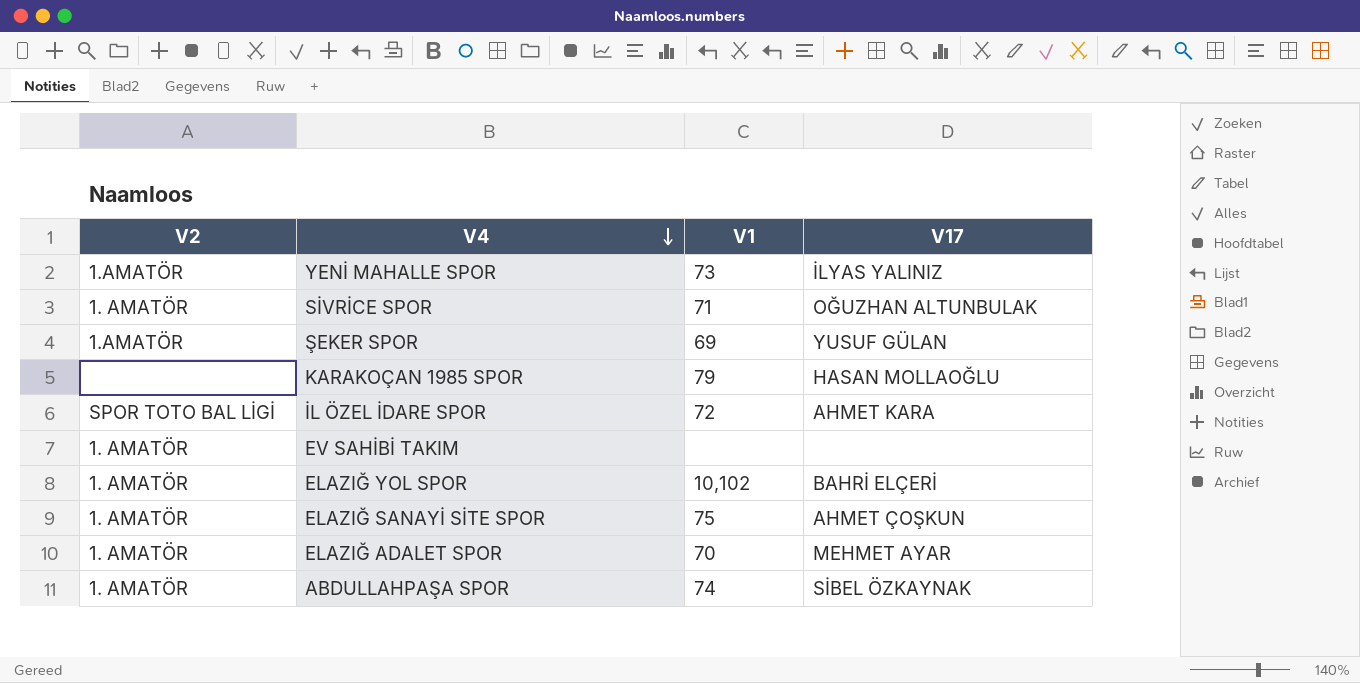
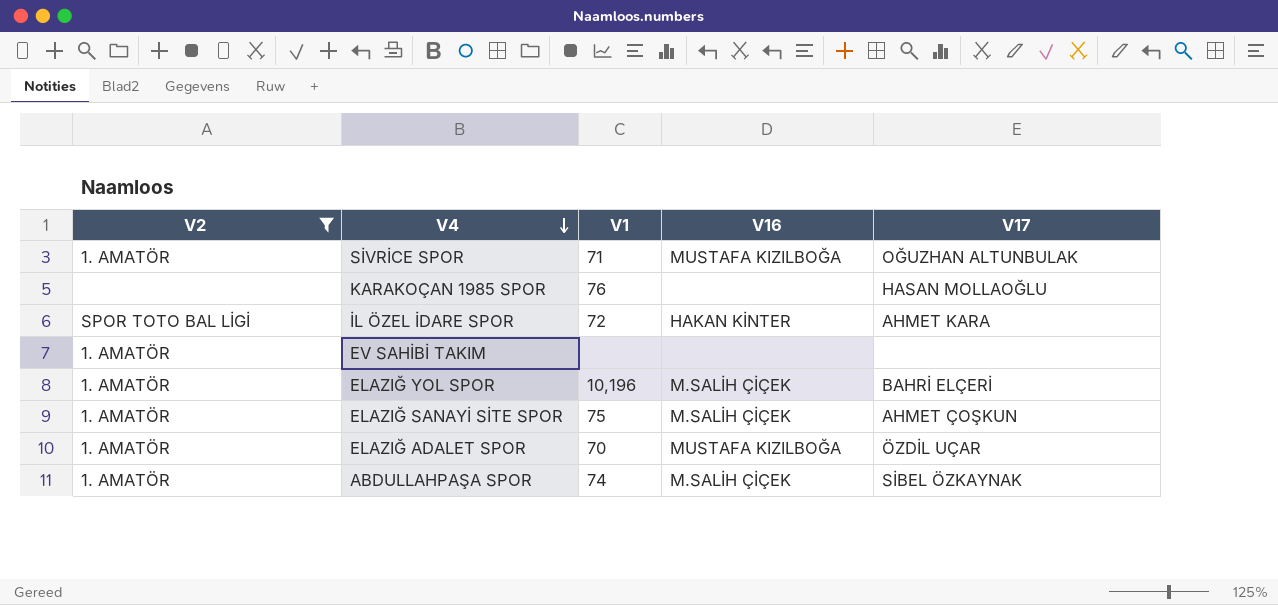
filter: none -> V2 != 1.AMATÖR
column V16 | position: none -> 4
KARAKOÇAN 1985 SPOR | V1: 79 -> 76
ELAZIĞ YOL SPOR | V1: 10,102 -> 10,196
ELAZIĞ ADALET SPOR | V17: MEHMET AYAR -> ÖZDİL UÇAR

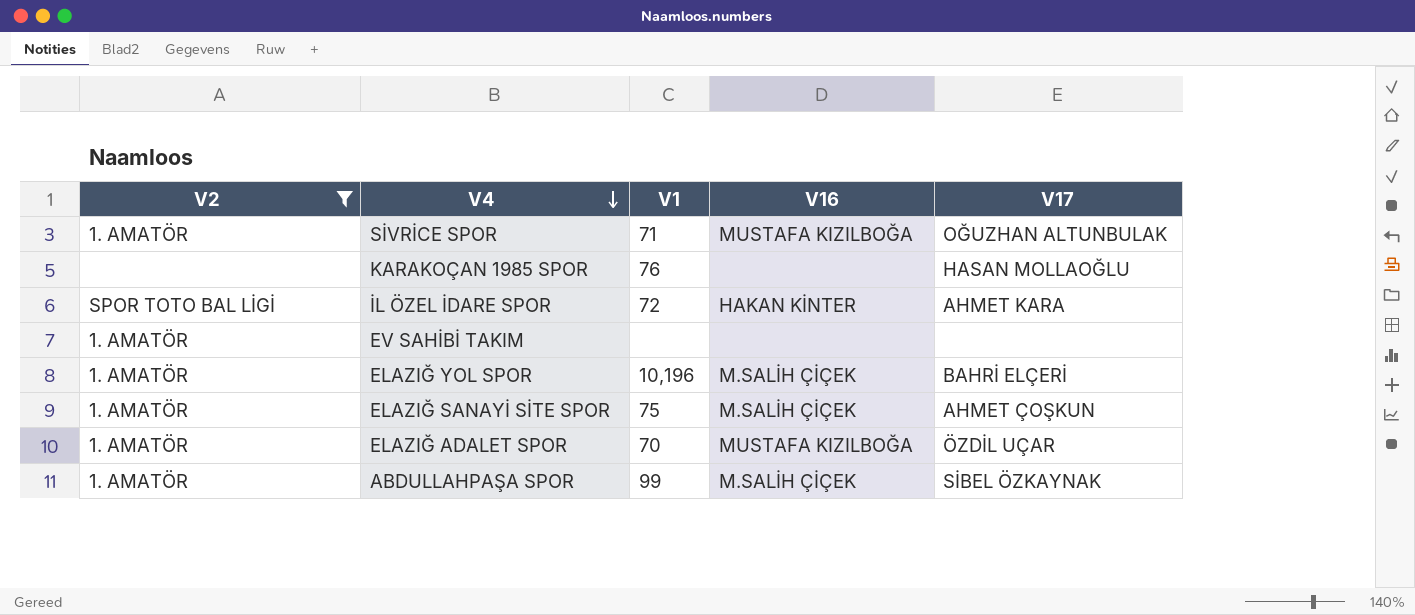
ABDULLAHPAŞA SPOR | V1: 74 -> 99

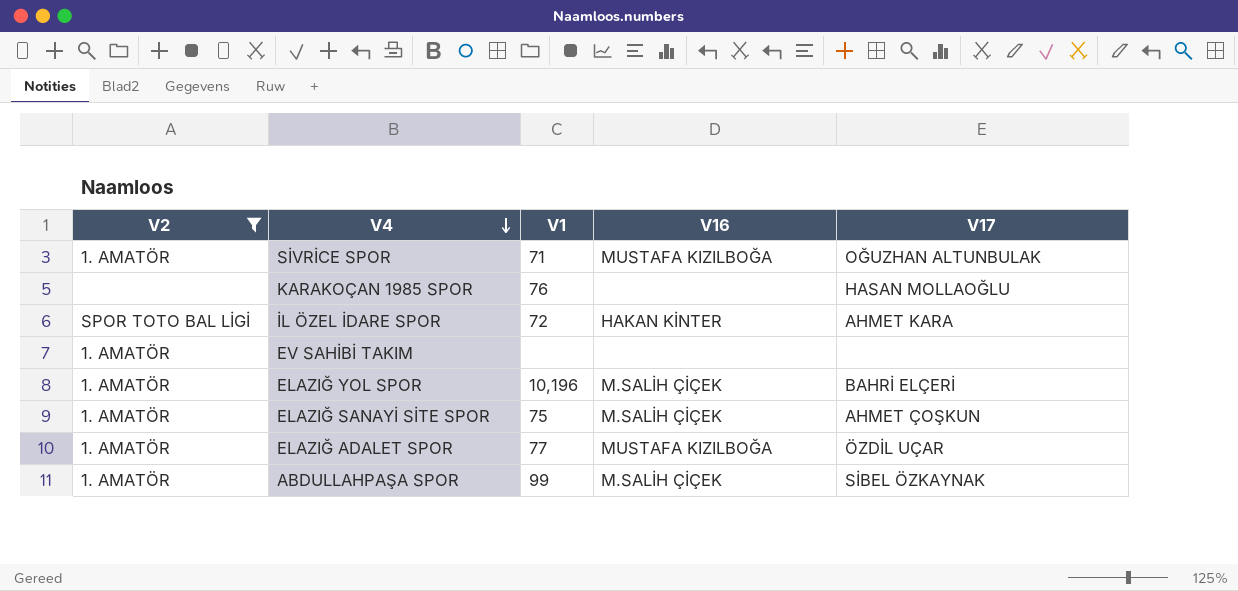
ELAZIĞ ADALET SPOR | V1: 70 -> 77

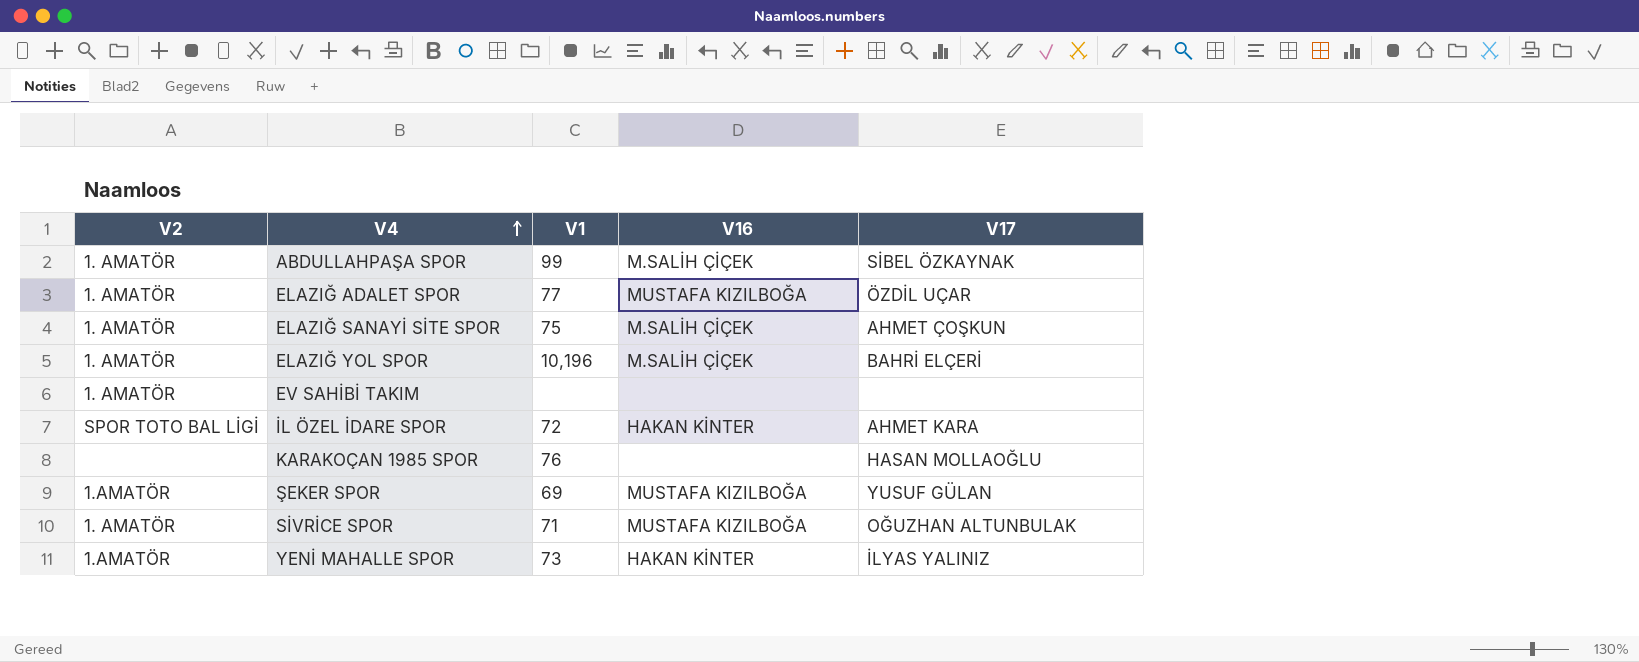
filter: V2 != 1.AMATÖR -> none
row order: V4 descending -> V4 ascending

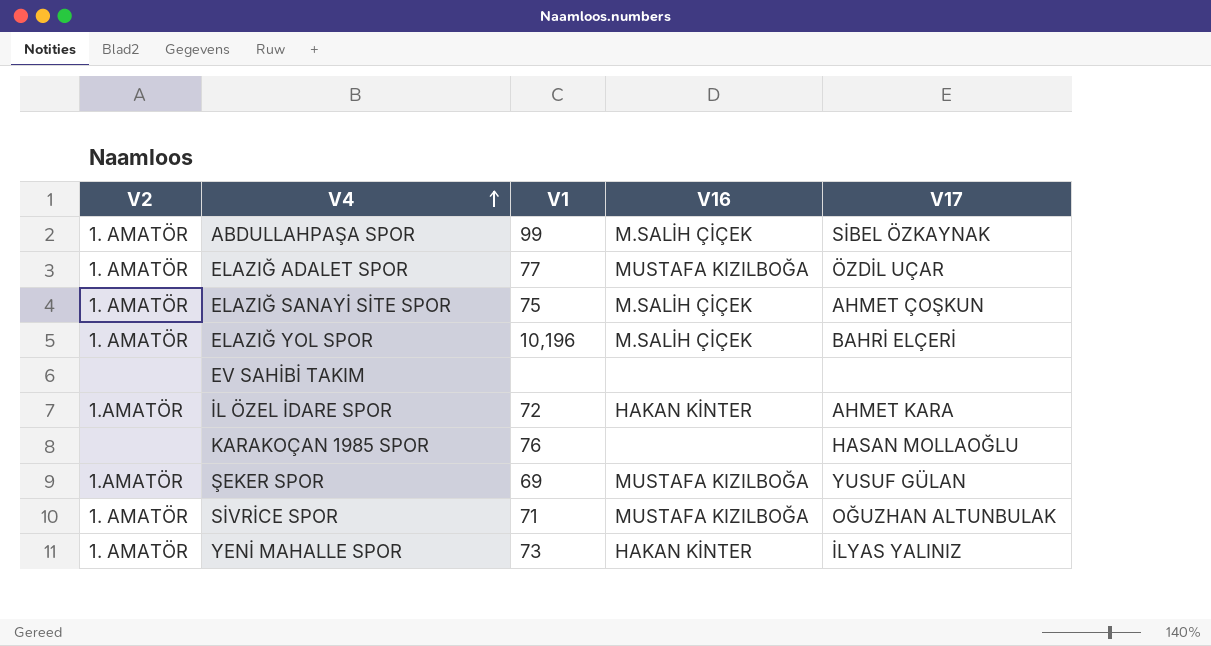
EV SAHİBİ TAKIM | V2: 1. AMATÖR -> none
İL ÖZEL İDARE SPOR | V2: SPOR TOTO BAL LİGİ -> 1.AMATÖR
YENİ MAHALLE SPOR | V2: 1.AMATÖR -> 1. AMATÖR

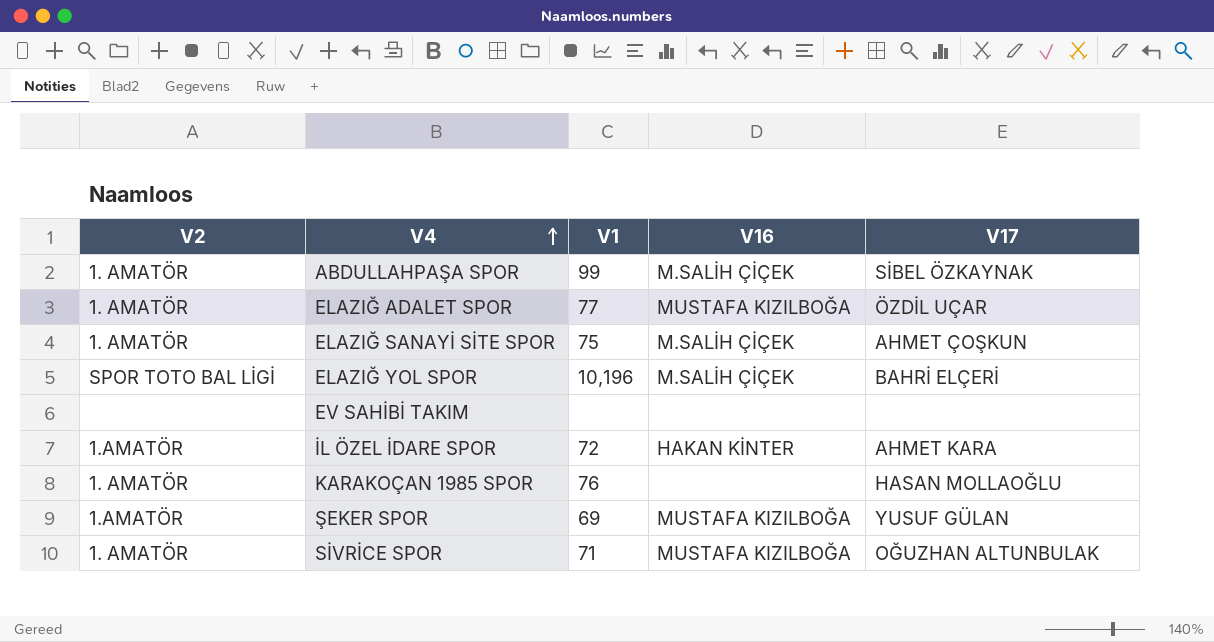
row YENİ MAHALLE SPOR: 1. AMATÖR | 73 | HAKAN KİNTER | İLYAS YALINIZ -> none
ELAZIĞ YOL SPOR | V2: 1. AMATÖR -> SPOR TOTO BAL LİGİ
KARAKOÇAN 1985 SPOR | V2: none -> 1. AMATÖR

